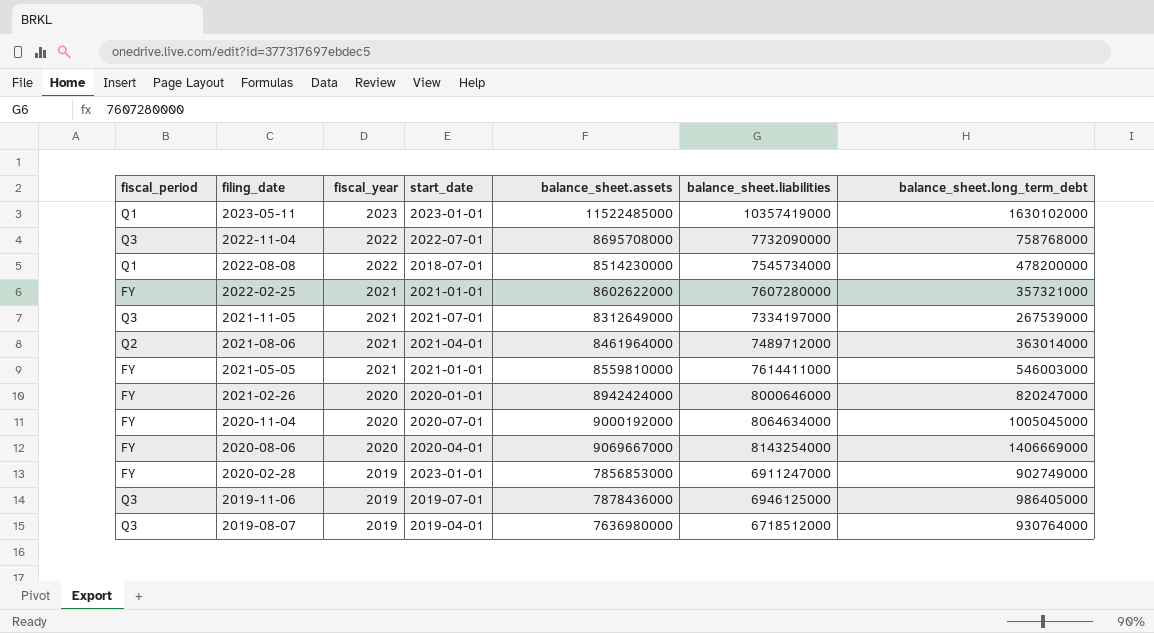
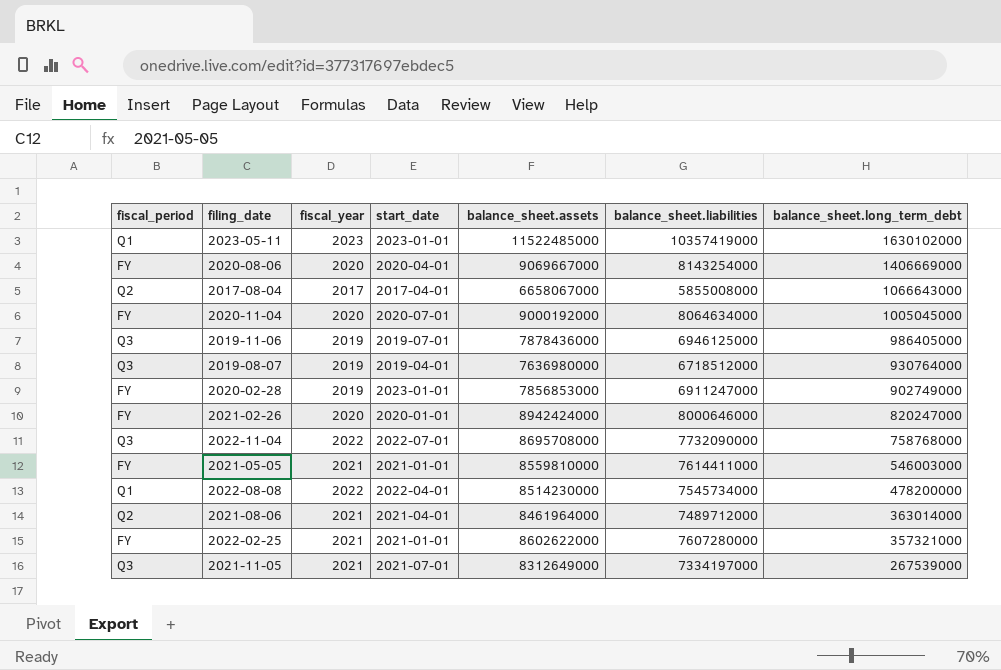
row order: filing_date descending -> balance_sheet.long_term_debt descending
row 2017-08-04: none -> Q2 | 2017 | 2017-04-01 | 6658067000 | 5855008000 | 1066643000
2022-08-08 | start_date: 2018-07-01 -> 2022-04-01

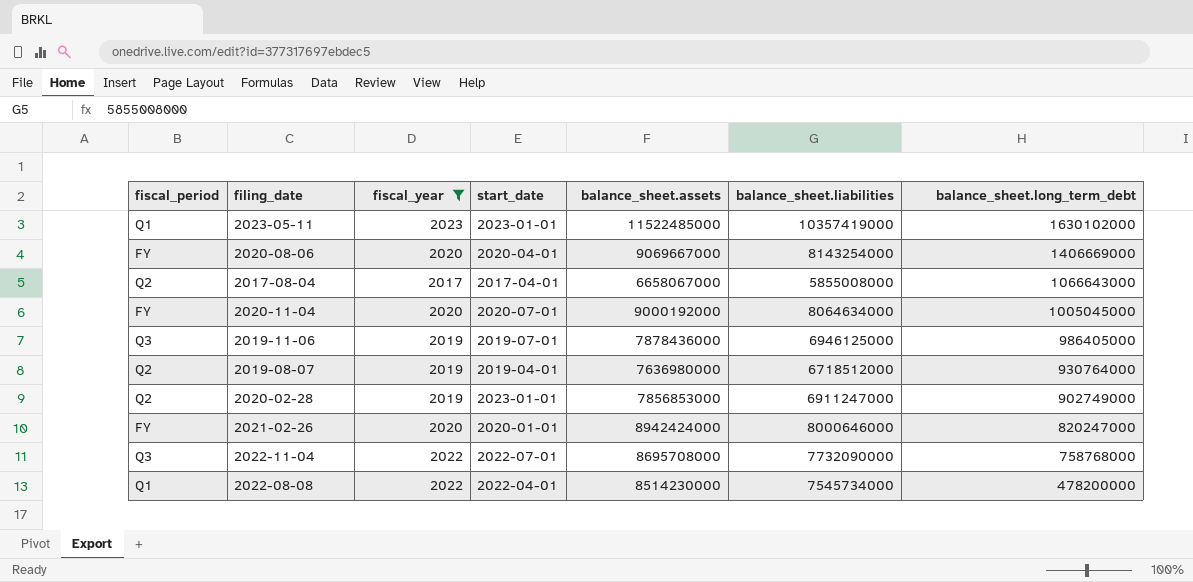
filter: none -> fiscal_year != 2021
2019-08-07 | fiscal_period: Q3 -> Q2
2020-02-28 | fiscal_period: FY -> Q2

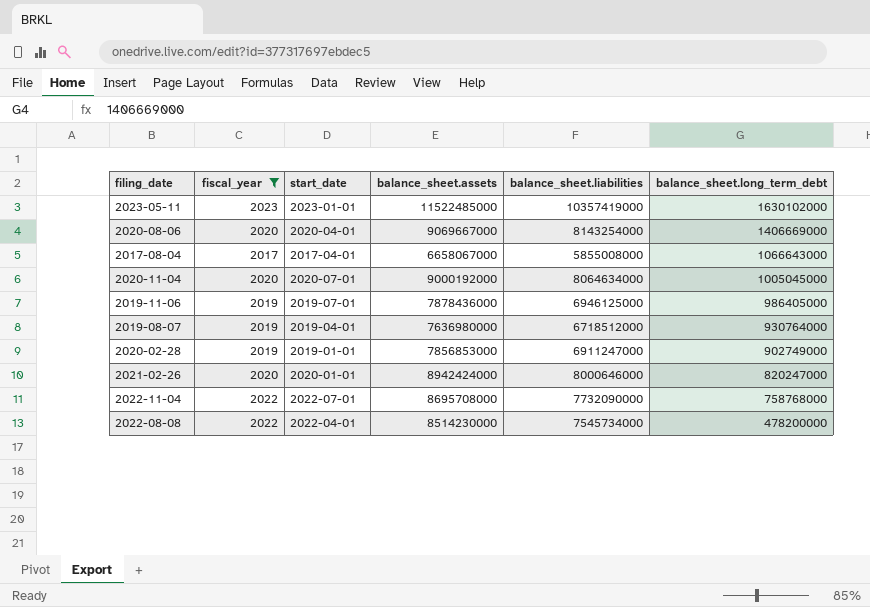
column fiscal_period | position: 1 -> none
2020-02-28 | start_date: 2023-01-01 -> 2019-01-01

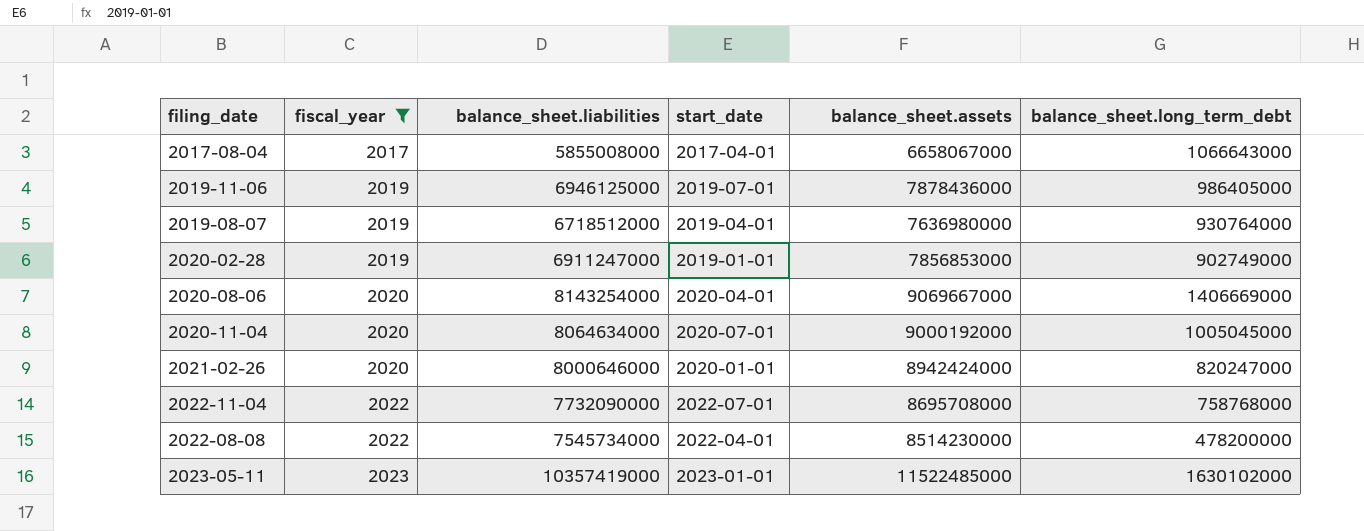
row order: balance_sheet.long_term_debt descending -> fiscal_year ascending
column balance_sheet.liabilities | position: 5 -> 3

